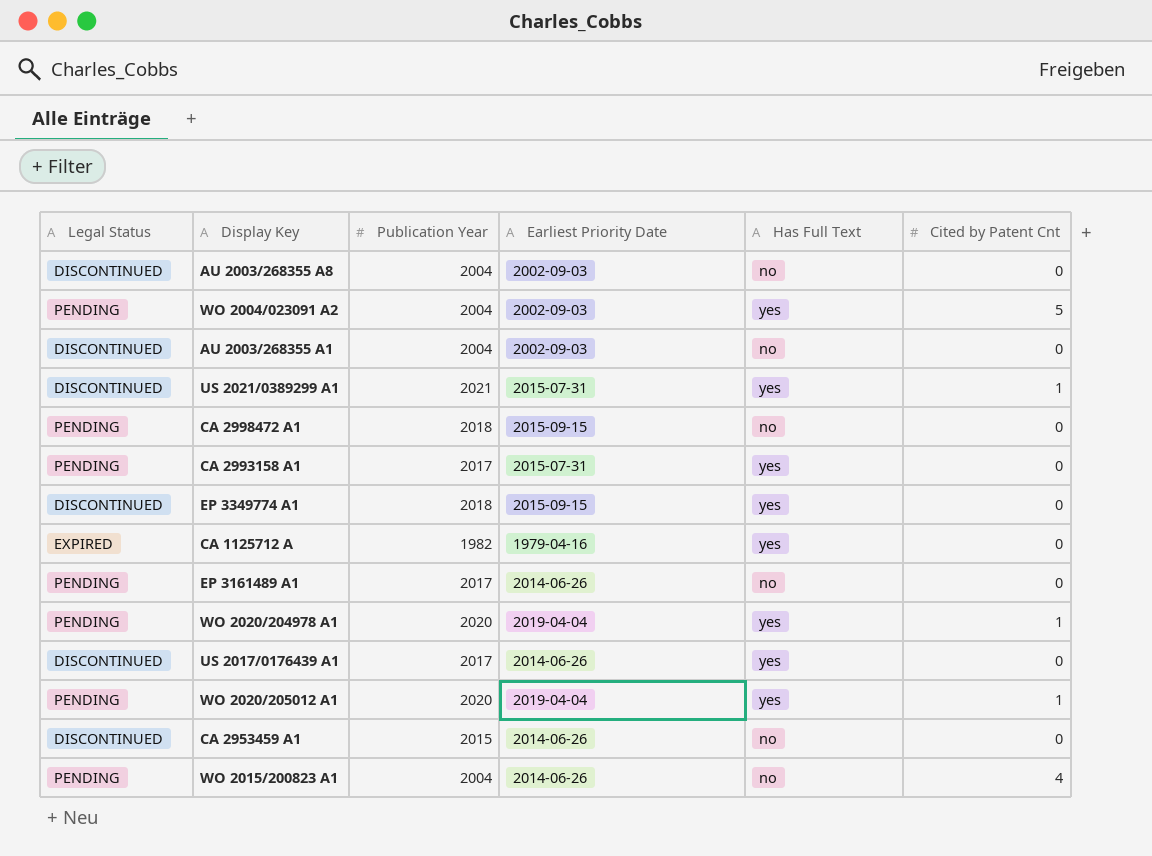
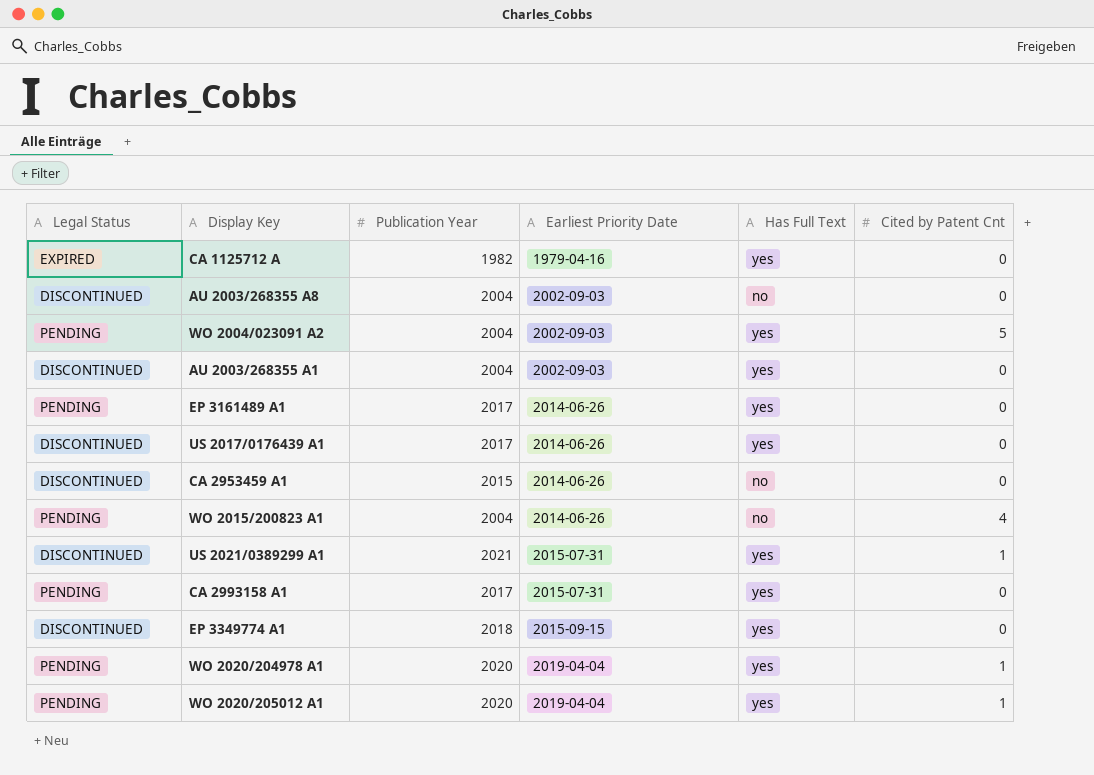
row order: none -> Earliest Priority Date ascending
row CA 2998472 A1: PENDING | 2018 | 2015-09-15 | no | 0 -> none
AU 2003/268355 A1 | Has Full Text: no -> yes
EP 3161489 A1 | Has Full Text: no -> yes

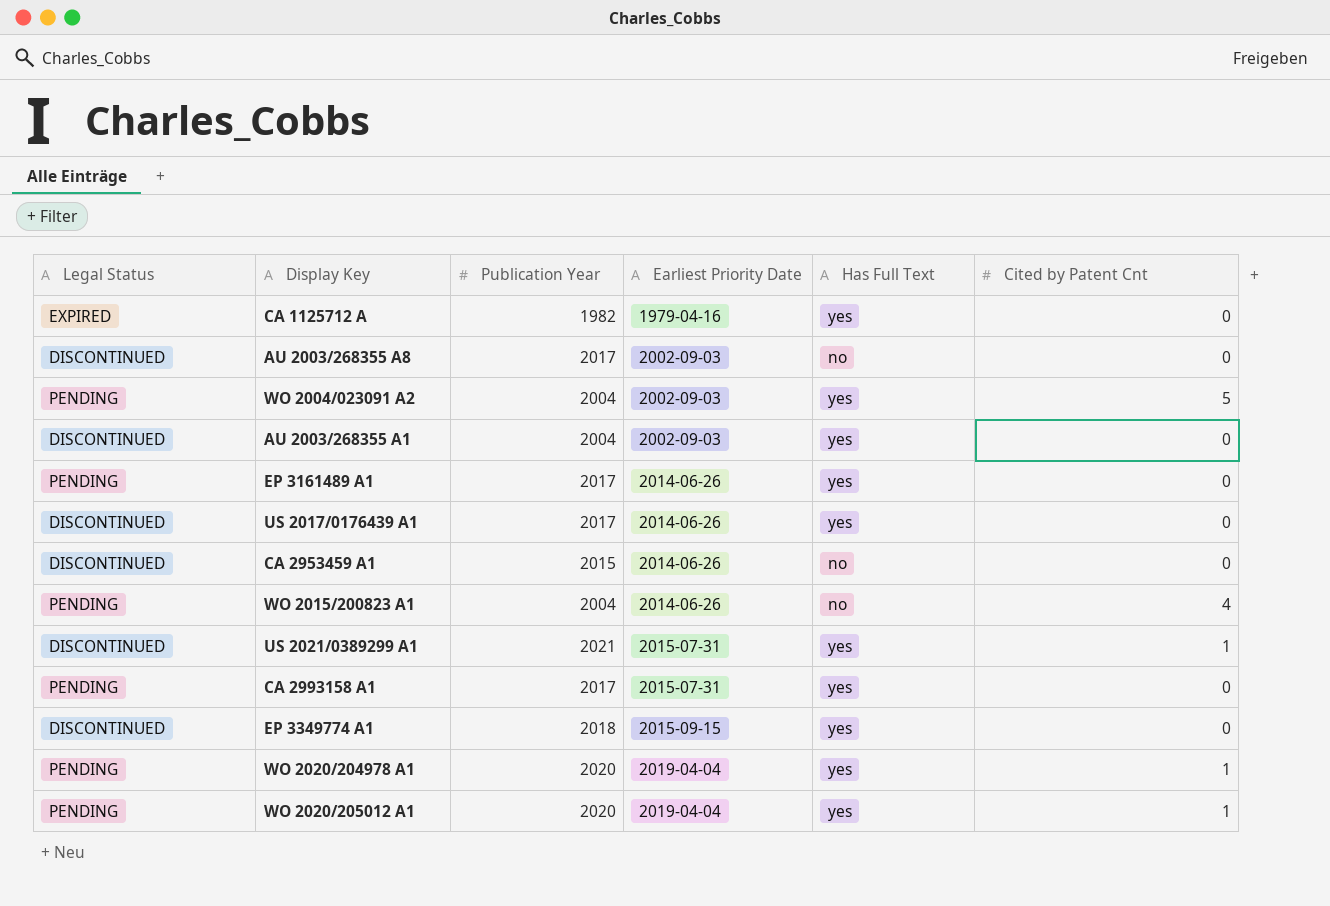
AU 2003/268355 A8 | Publication Year: 2004 -> 2017

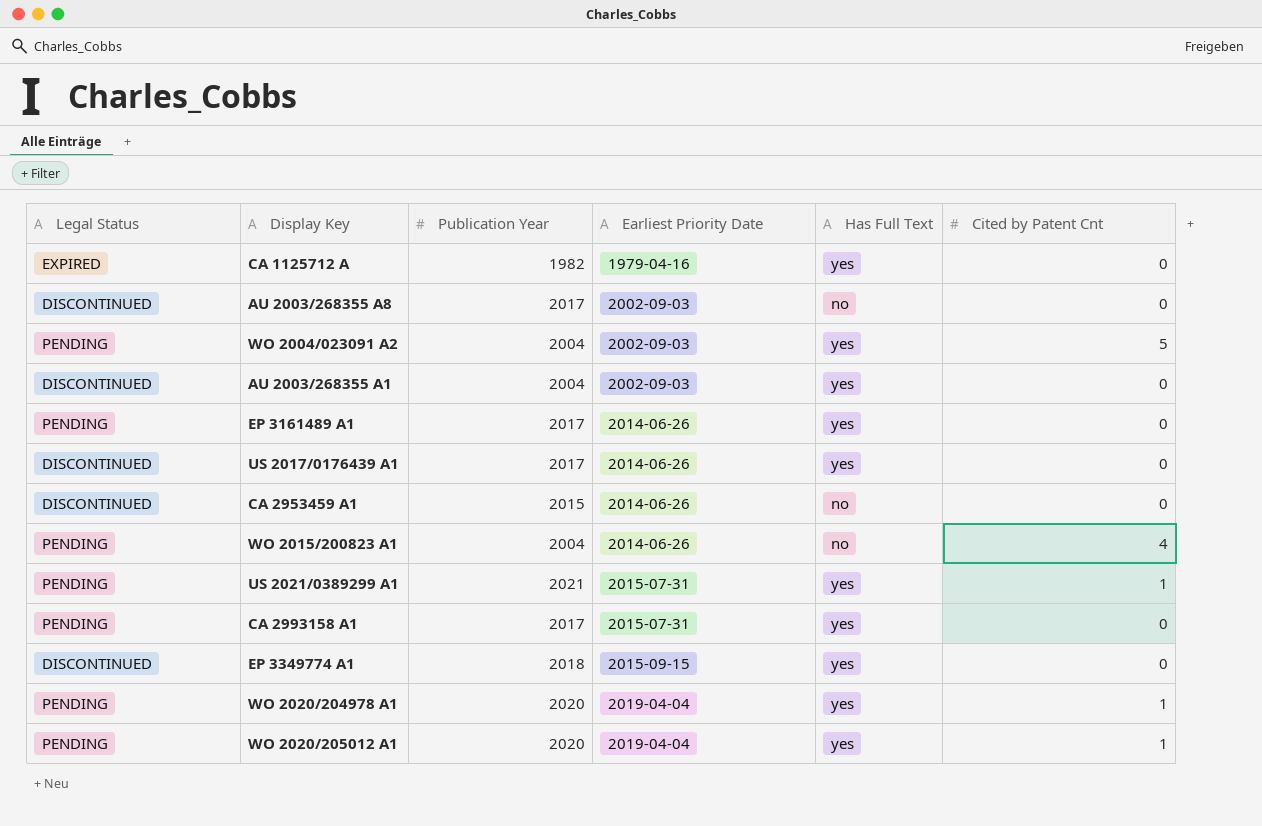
US 2021/0389299 A1 | Legal Status: DISCONTINUED -> PENDING

